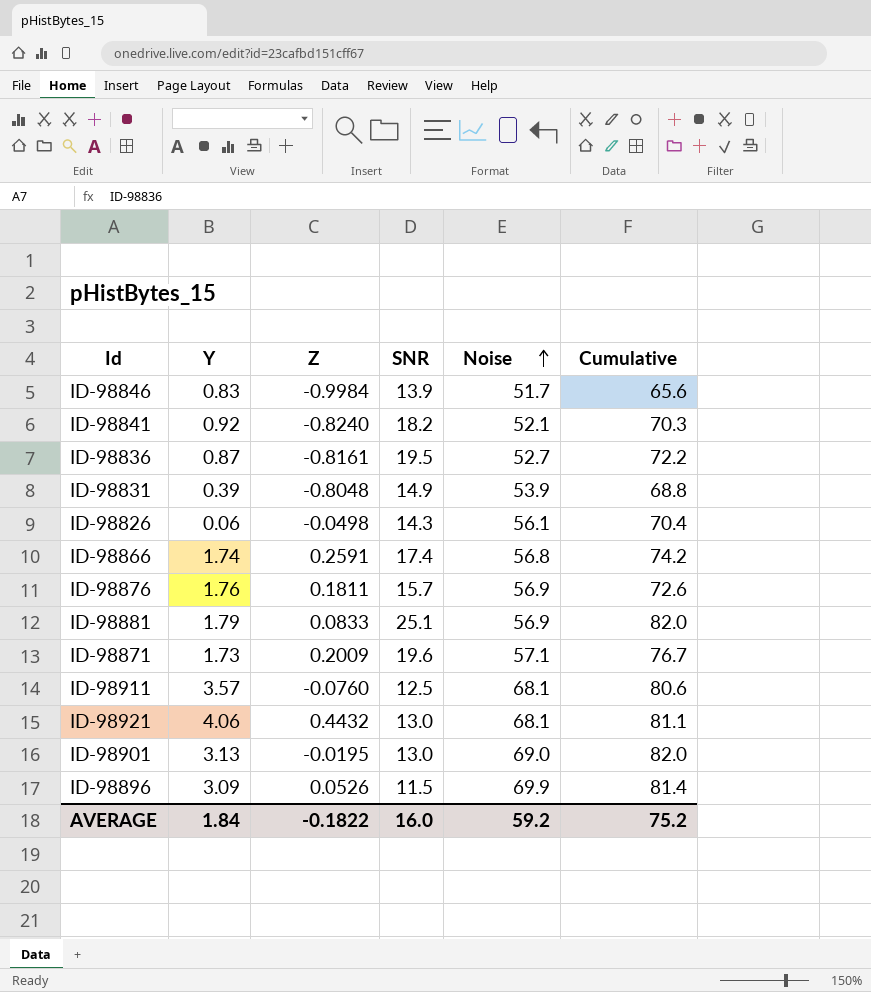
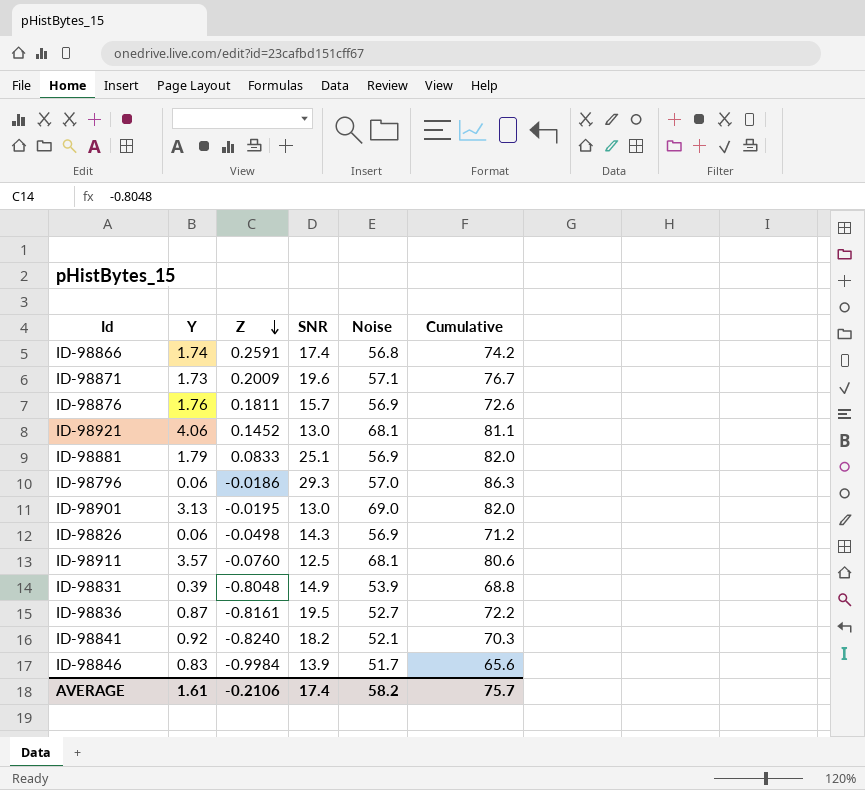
row order: Noise ascending -> Z descending
row ID-98896: 3.09 | 0.0526 | 11.5 | 69.9 | 81.4 -> none
ID-98921 | Z: 0.4432 -> 0.1452
row ID-98796: none -> 0.06 | -0.0186 | 29.3 | 57.0 | 86.3
ID-98826 | Noise: 56.1 -> 56.9
ID-98826 | Cumulative: 70.4 -> 71.2
AVERAGE | Y: 1.84 -> 1.61
AVERAGE | Z: -0.1822 -> -0.2106
AVERAGE | SNR: 16.0 -> 17.4
AVERAGE | Noise: 59.2 -> 58.2
AVERAGE | Cumulative: 75.2 -> 75.7

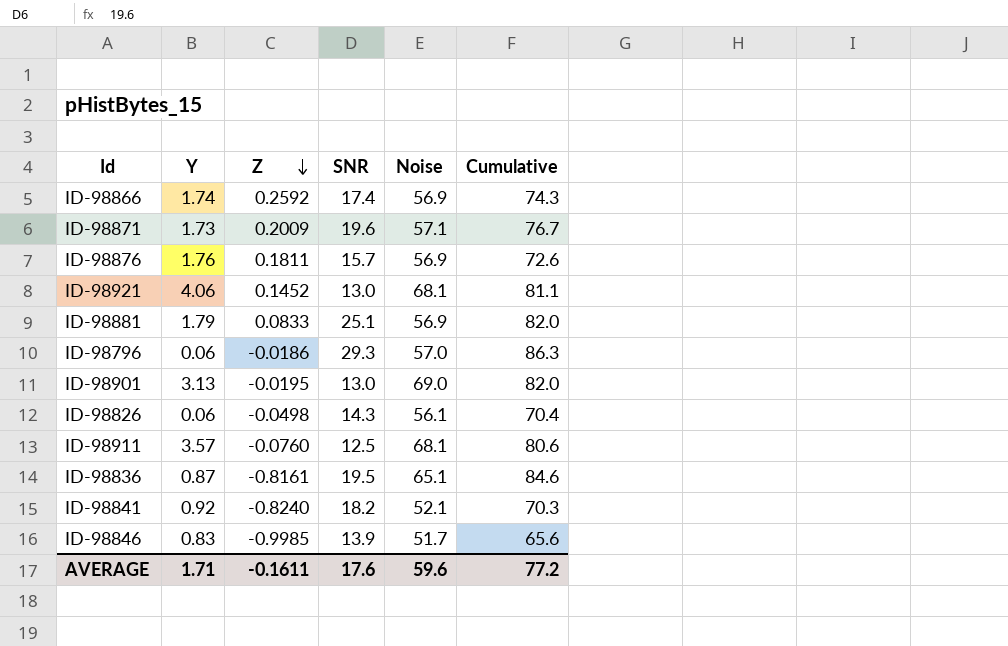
row ID-98831: 0.39 | -0.8048 | 14.9 | 53.9 | 68.8 -> none
ID-98866 | Z: 0.2591 -> 0.2592
ID-98866 | Noise: 56.8 -> 56.9
ID-98866 | Cumulative: 74.2 -> 74.3
ID-98826 | Noise: 56.9 -> 56.1
ID-98826 | Cumulative: 71.2 -> 70.4
ID-98836 | Noise: 52.7 -> 65.1
ID-98836 | Cumulative: 72.2 -> 84.6
ID-98846 | Z: -0.9984 -> -0.9985
AVERAGE | Y: 1.61 -> 1.71
AVERAGE | Z: -0.2106 -> -0.1611
AVERAGE | SNR: 17.4 -> 17.6
AVERAGE | Noise: 58.2 -> 59.6
AVERAGE | Cumulative: 75.7 -> 77.2

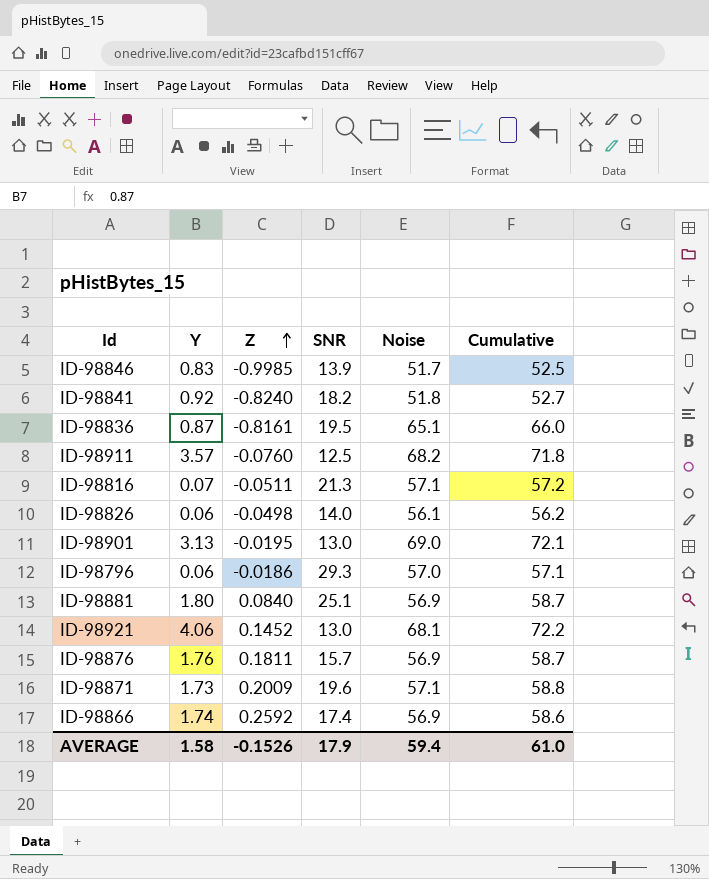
row order: Z descending -> Z ascending
column Cumulative | formula: [SNR] + [Noise] -> [Y] + [Noise]
ID-98841 | Noise: 52.1 -> 51.8
ID-98911 | Noise: 68.1 -> 68.2
row ID-98816: none -> 0.07 | -0.0511 | 21.3 | 57.1 | 57.2
ID-98826 | SNR: 14.3 -> 14.0
ID-98881 | Y: 1.79 -> 1.80
ID-98881 | Z: 0.0833 -> 0.0840
AVERAGE | Y: 1.71 -> 1.58
AVERAGE | Z: -0.1611 -> -0.1526
AVERAGE | SNR: 17.6 -> 17.9
AVERAGE | Noise: 59.6 -> 59.4
AVERAGE | Cumulative: 77.2 -> 61.0

